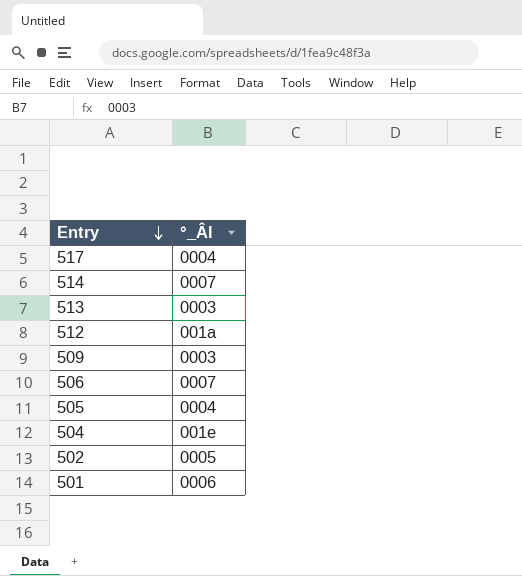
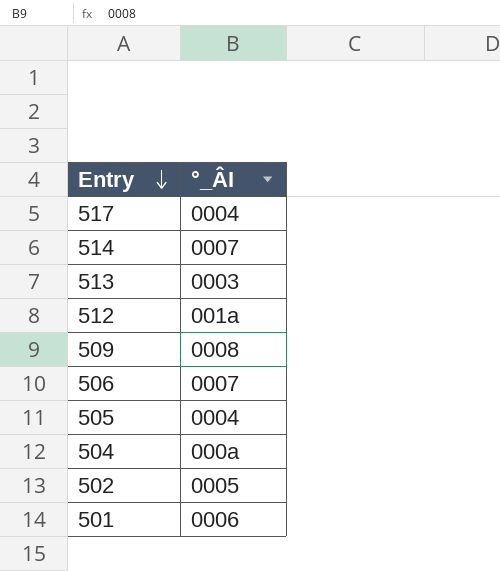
509 | °_ÂI: 0003 -> 0008
504 | °_ÂI: 001e -> 000a

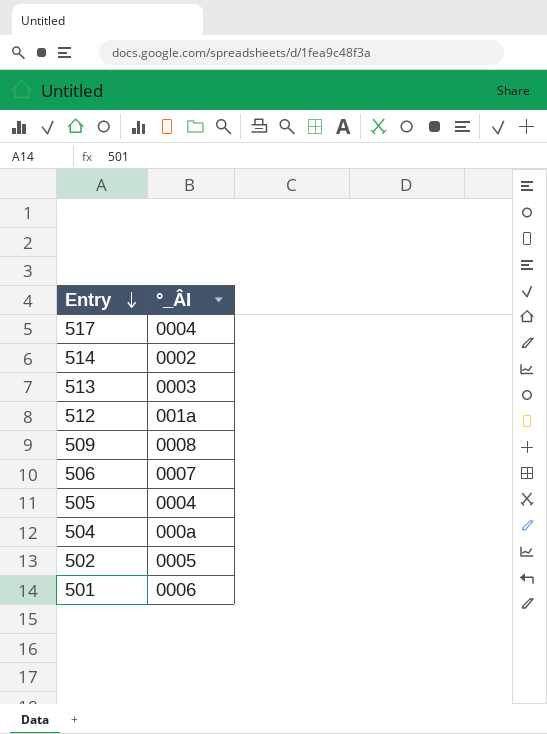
514 | °_ÂI: 0007 -> 0002

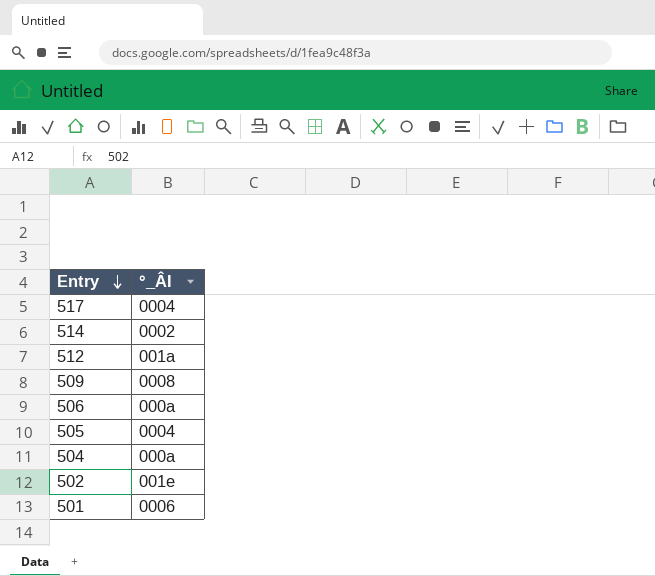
row 513: 0003 -> none
506 | °_ÂI: 0007 -> 000a
502 | °_ÂI: 0005 -> 001e

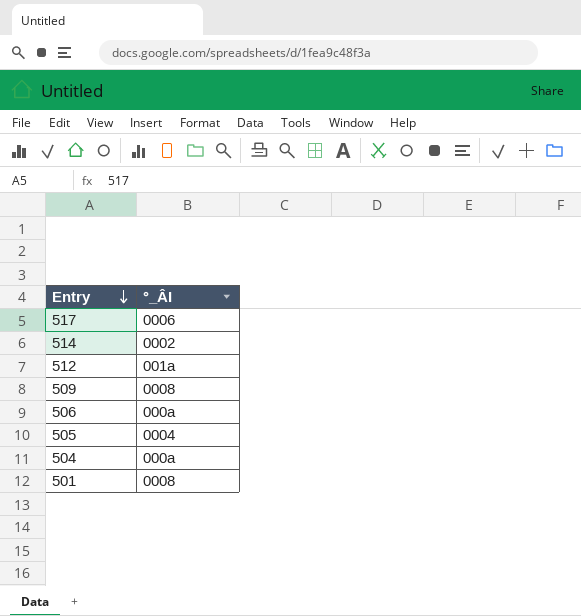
row 502: 001e -> none
517 | °_ÂI: 0004 -> 0006
501 | °_ÂI: 0006 -> 0008

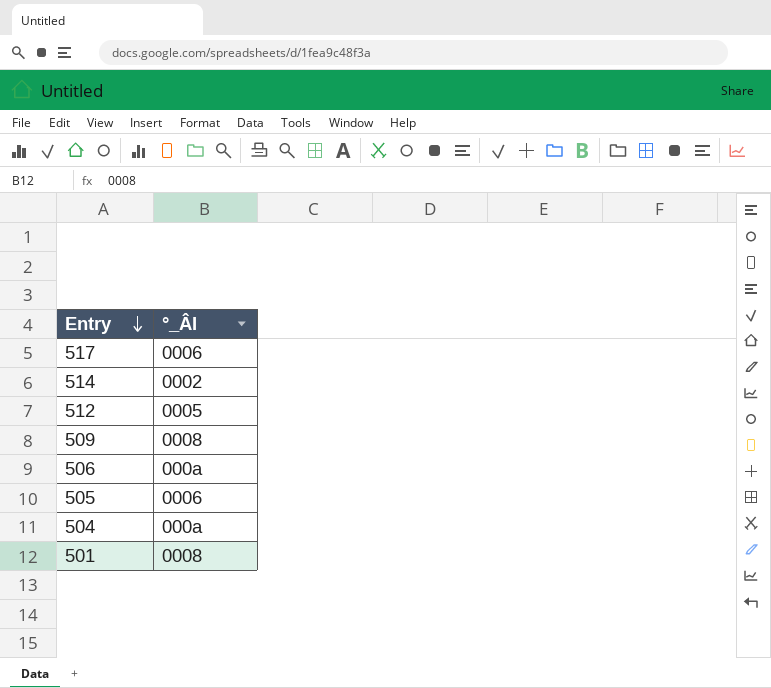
512 | °_ÂI: 001a -> 0005
505 | °_ÂI: 0004 -> 0006

